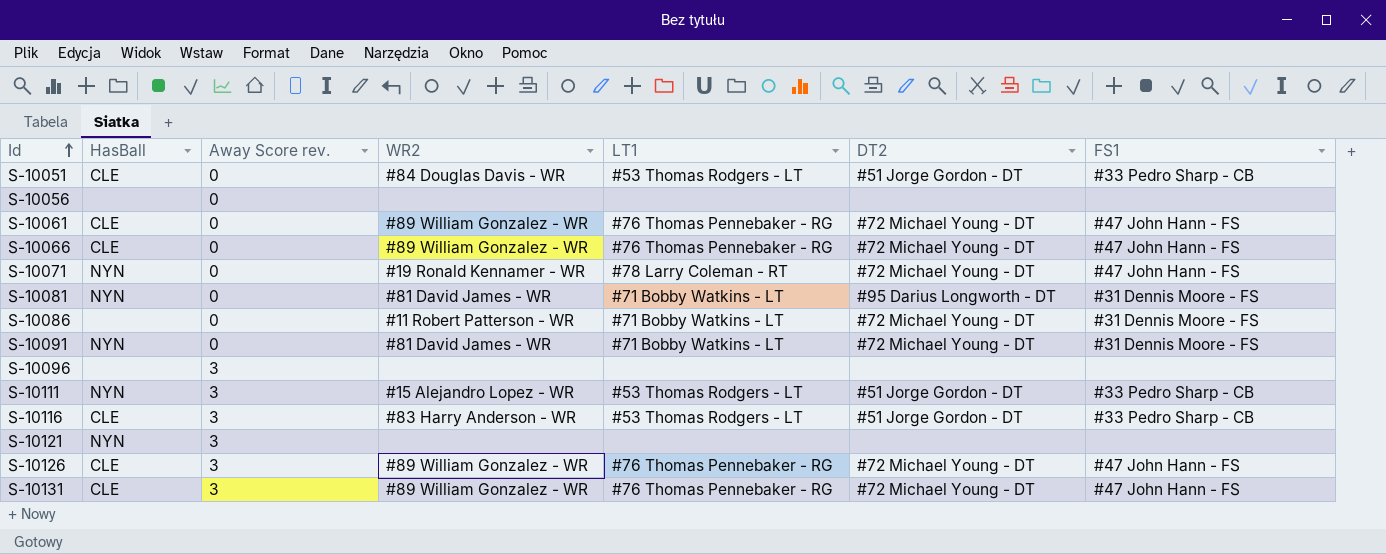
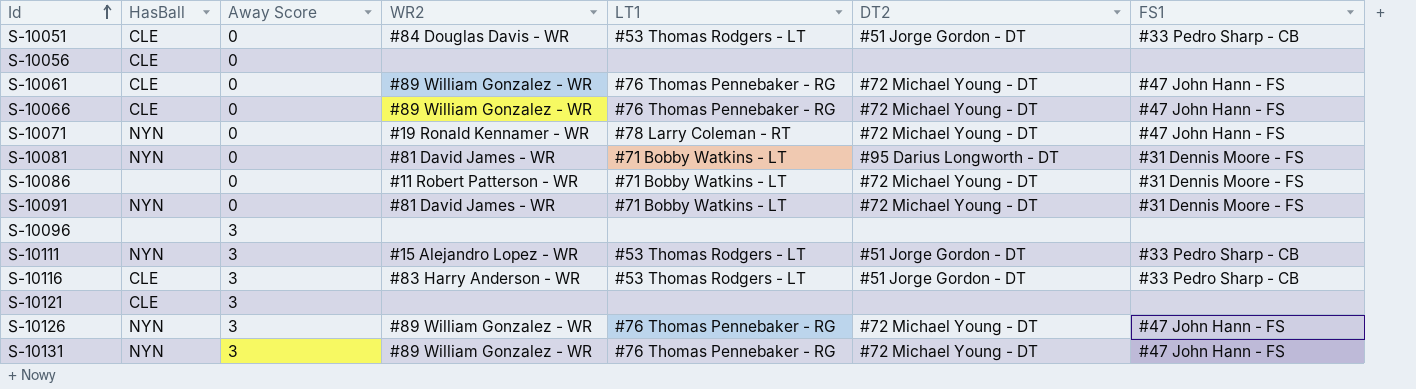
column name: Away Score rev. -> Away Score
S-10056 | HasBall: none -> CLE
S-10121 | HasBall: NYN -> CLE
S-10126 | HasBall: CLE -> NYN
S-10131 | HasBall: CLE -> NYN

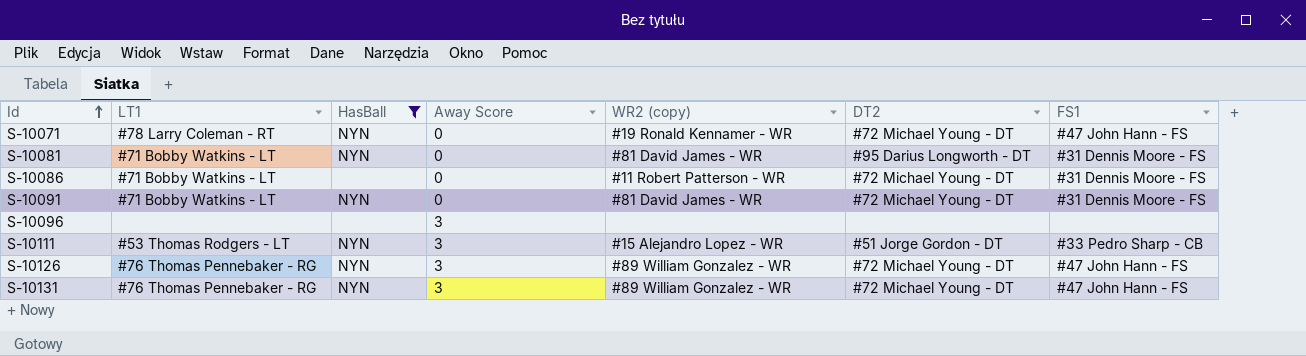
filter: none -> HasBall != CLE
column LT1 | position: 5 -> 2
column name: WR2 -> WR2 (copy)

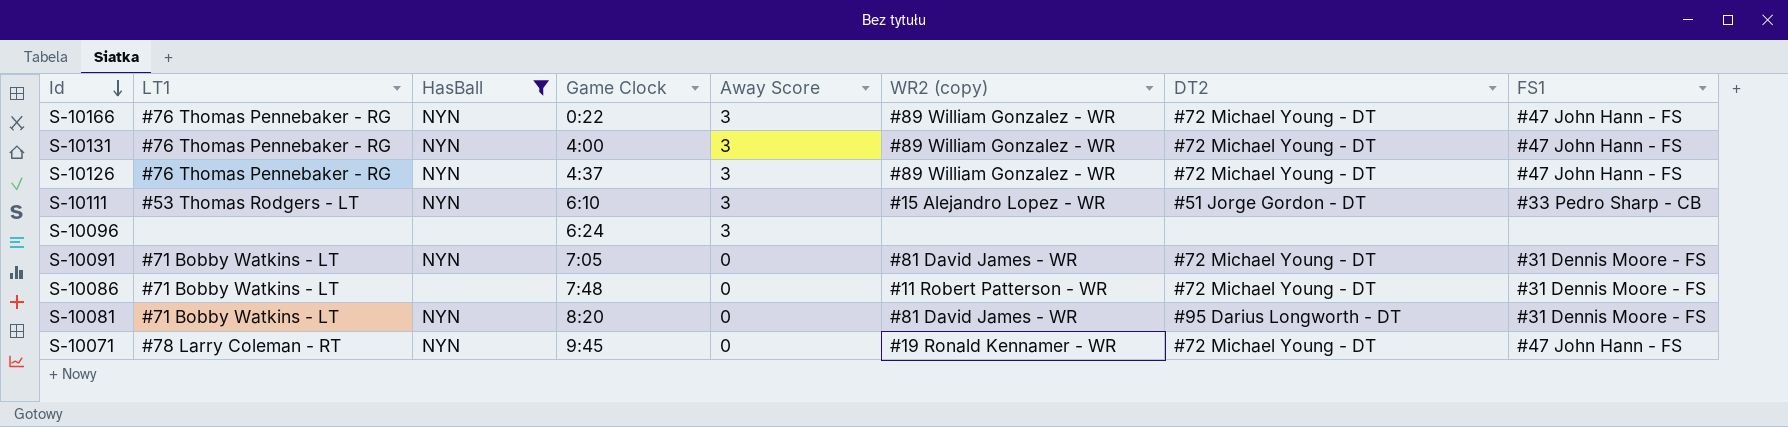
row order: Id ascending -> Id descending
column Game Clock | position: none -> 4
row S-10166: none -> #76 Thomas Pennebaker - RG | NYN | 0:22 | 3 | #89 William Gonzalez - WR | #72 Michael Young - DT | #47 John Hann - FS

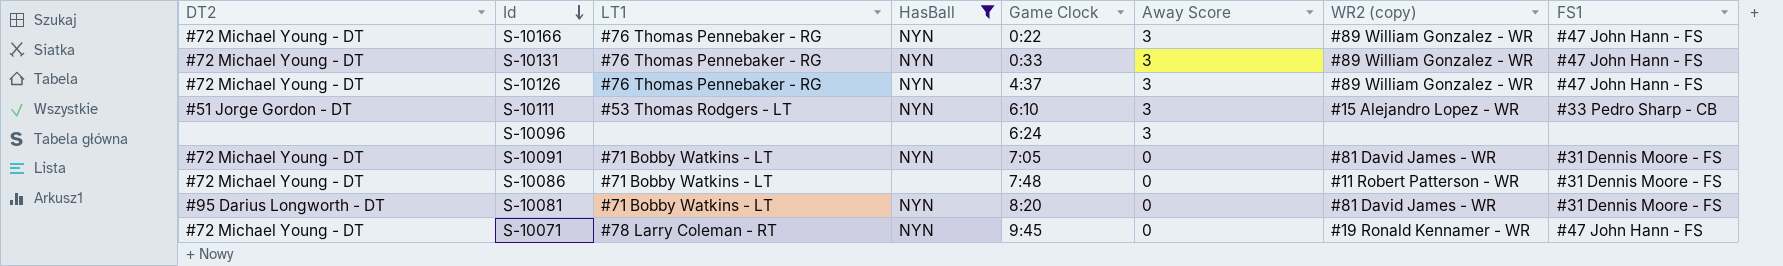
column DT2 | position: 7 -> 1
S-10131 | Game Clock: 4:00 -> 0:33

